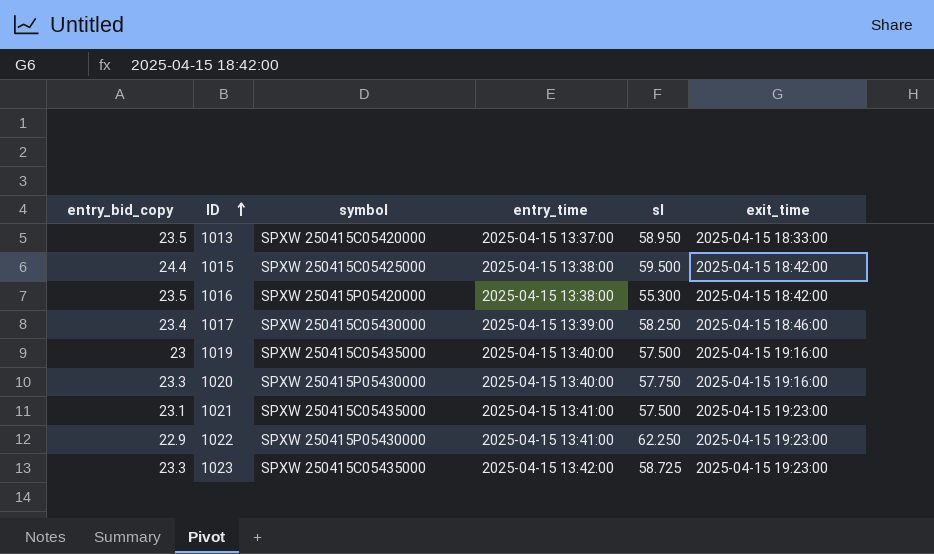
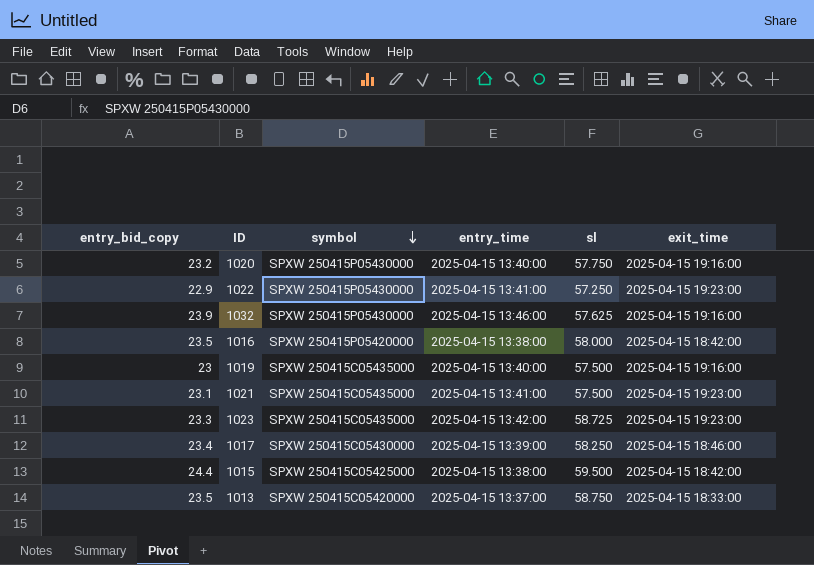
row order: ID ascending -> symbol descending
1020 | entry_bid_copy: 23.3 -> 23.2
1022 | sl: 62.250 -> 57.250
row 1032: none -> 23.9 | SPXW 250415P05430000 | 2025-04-15 13:46:00 | 57.625 | 2025-04-15 19:16:00
1016 | sl: 55.300 -> 58.000
1013 | sl: 58.950 -> 58.750

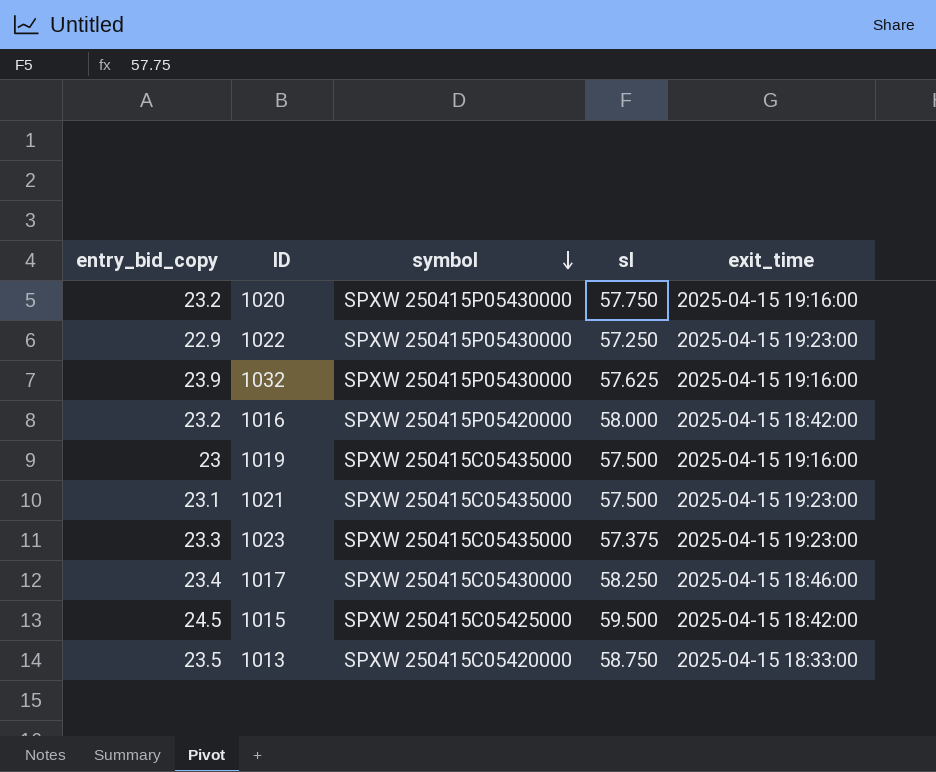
column entry_time | position: 4 -> none
1016 | entry_bid_copy: 23.5 -> 23.2
1023 | sl: 58.725 -> 57.375
1015 | entry_bid_copy: 24.4 -> 24.5

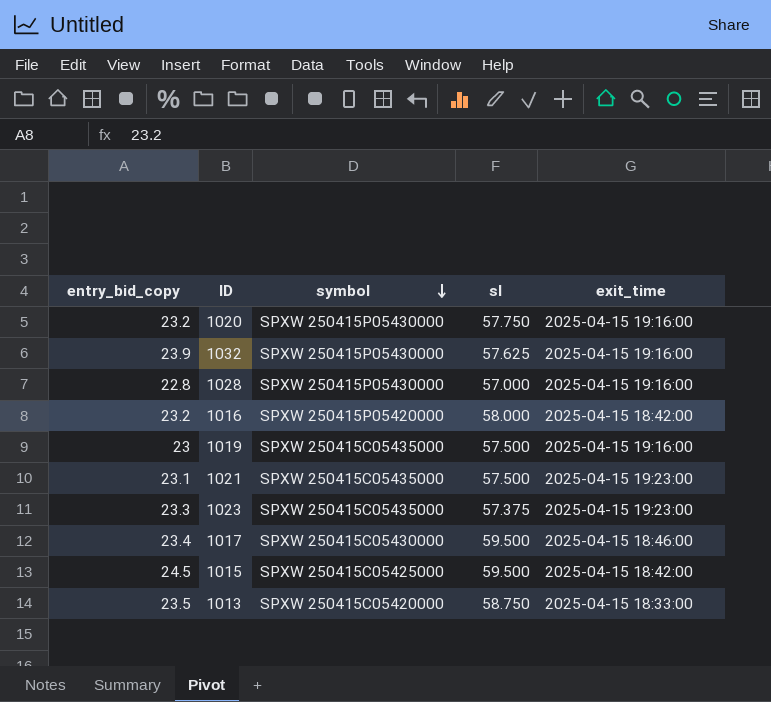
row 1022: 22.9 | SPXW 250415P05430000 | 57.250 | 2025-04-15 19:23:00 -> none
row 1028: none -> 22.8 | SPXW 250415P05430000 | 57.000 | 2025-04-15 19:16:00
1017 | sl: 58.250 -> 59.500

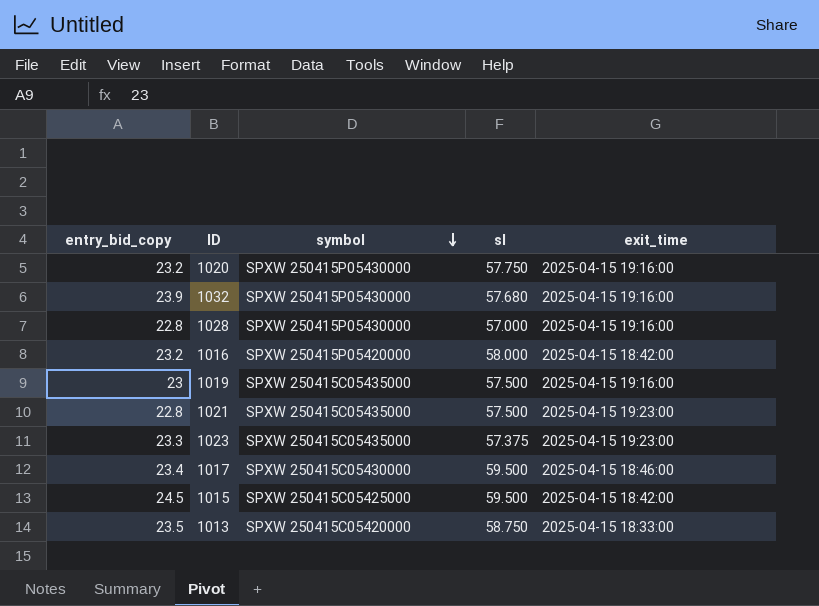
1032 | sl: 57.625 -> 57.680
1021 | entry_bid_copy: 23.1 -> 22.8

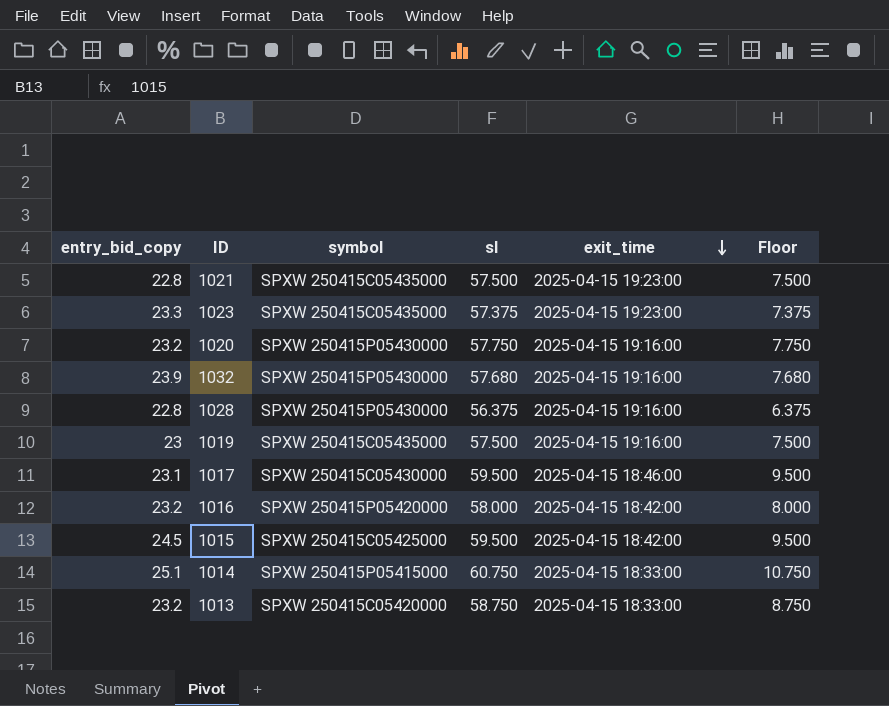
row order: symbol descending -> exit_time descending
column Floor | formula: none -> [sl] - 50
1028 | sl: 57.000 -> 56.375
1017 | entry_bid_copy: 23.4 -> 23.1
row 1014: none -> 25.1 | SPXW 250415P05415000 | 60.750 | 2025-04-15 18:33:00 | 10.750
1013 | entry_bid_copy: 23.5 -> 23.2

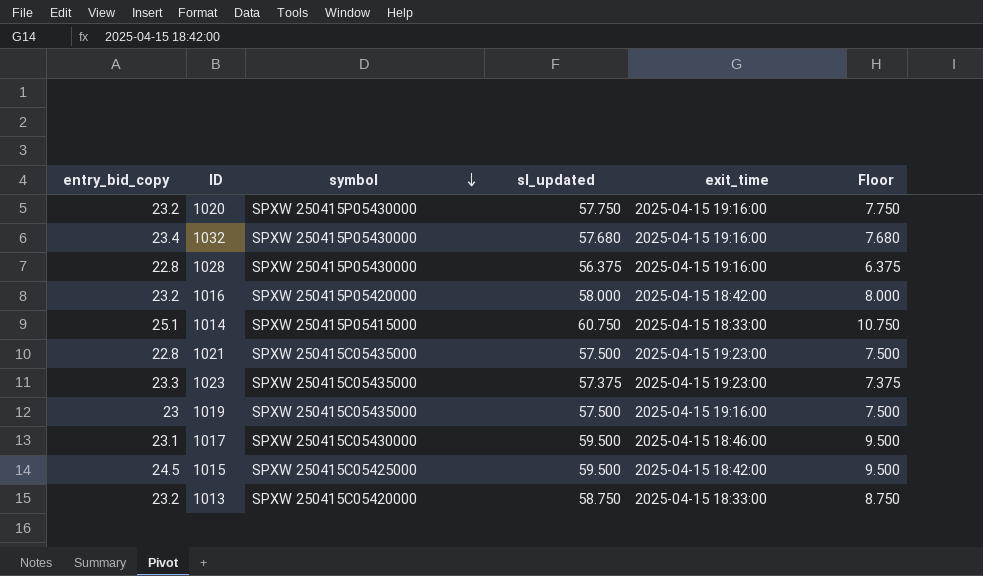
row order: exit_time descending -> symbol descending
column name: sl -> sl_updated
1032 | entry_bid_copy: 23.9 -> 23.4

